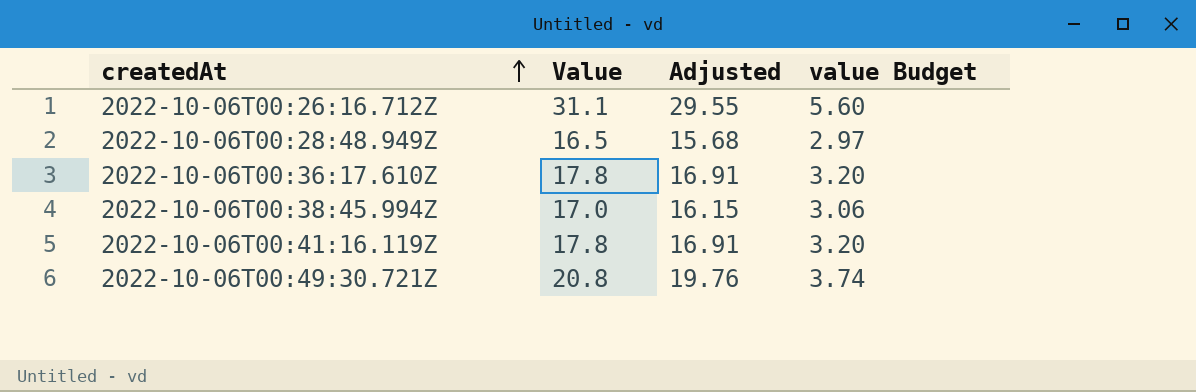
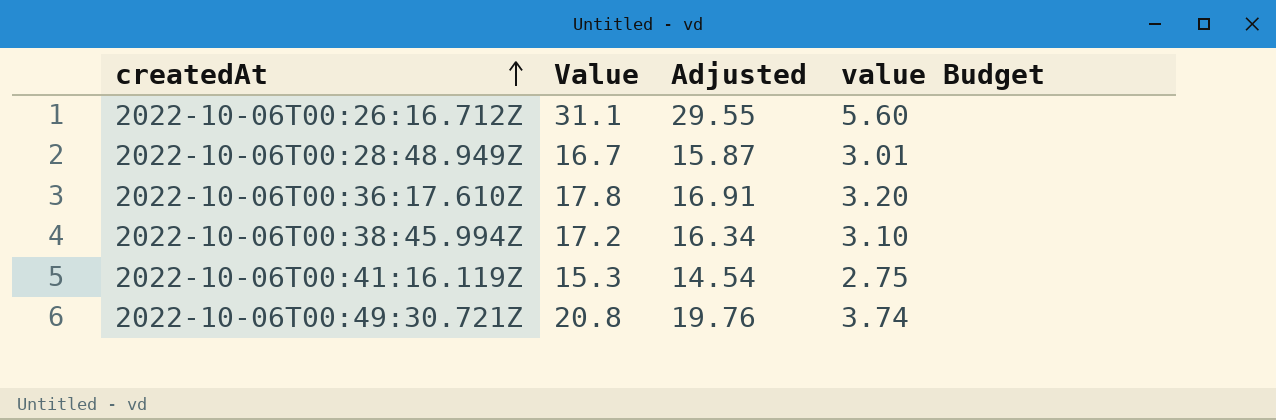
2022-10-06T00:28:48.949Z | Value: 16.5 -> 16.7
2022-10-06T00:28:48.949Z | Adjusted: 15.68 -> 15.87
2022-10-06T00:28:48.949Z | value Budget: 2.97 -> 3.01
2022-10-06T00:38:45.994Z | Value: 17.0 -> 17.2
2022-10-06T00:38:45.994Z | Adjusted: 16.15 -> 16.34
2022-10-06T00:38:45.994Z | value Budget: 3.06 -> 3.10
2022-10-06T00:41:16.119Z | Value: 17.8 -> 15.3
2022-10-06T00:41:16.119Z | Adjusted: 16.91 -> 14.54
2022-10-06T00:41:16.119Z | value Budget: 3.20 -> 2.75

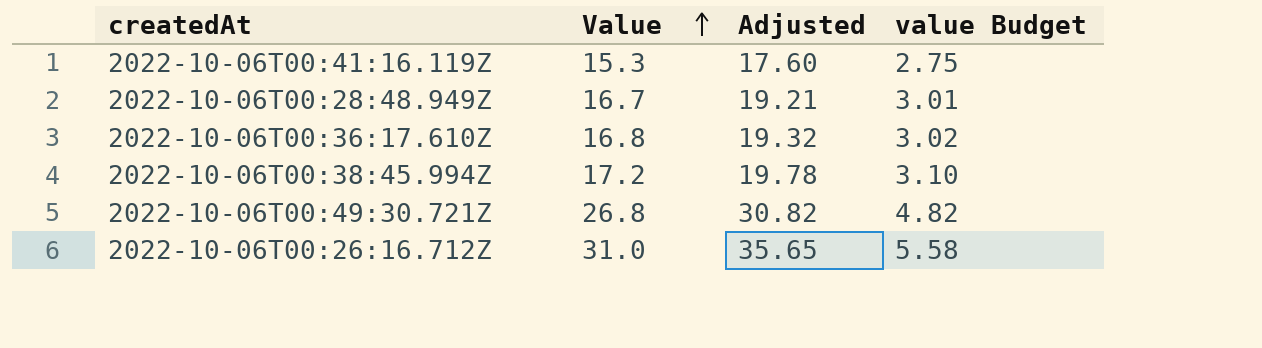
row order: createdAt ascending -> Value ascending
column Adjusted | formula: [Value] * 0.95 -> [Value] * 1.15
2022-10-06T00:36:17.610Z | Value: 17.8 -> 16.8
2022-10-06T00:36:17.610Z | value Budget: 3.20 -> 3.02
2022-10-06T00:49:30.721Z | Value: 20.8 -> 26.8
2022-10-06T00:49:30.721Z | value Budget: 3.74 -> 4.82
2022-10-06T00:26:16.712Z | Value: 31.1 -> 31.0
2022-10-06T00:26:16.712Z | value Budget: 5.60 -> 5.58

